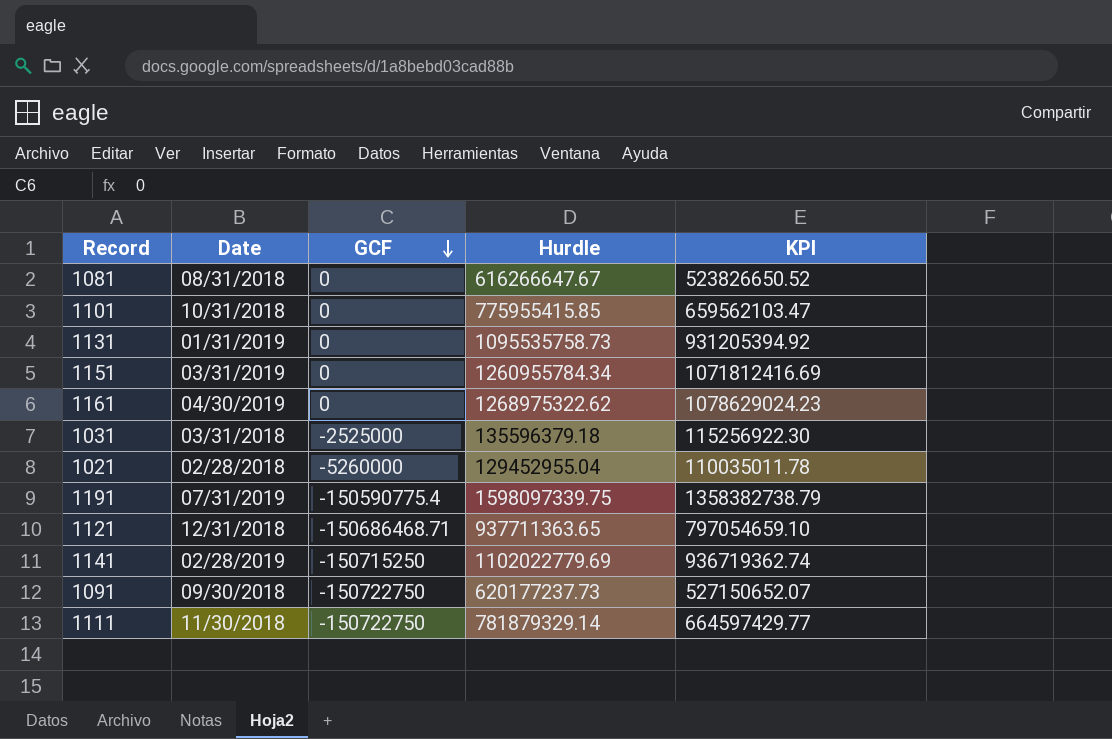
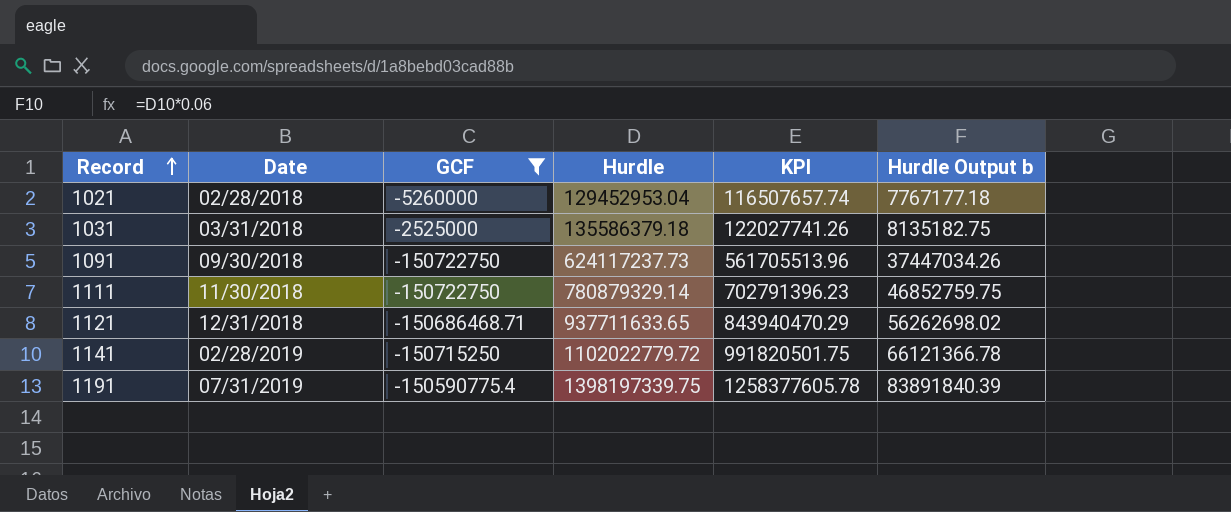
filter: none -> GCF != 0
row order: GCF descending -> Record ascending
column KPI | formula: [Hurdle] * 0.85 -> [Hurdle] * 0.9
column Hurdle Output b | formula: none -> [Hurdle] * 0.06
1021 | Hurdle: 129452955.04 -> 129452953.04
1031 | Hurdle: 135596379.18 -> 135586379.18
1091 | Hurdle: 620177237.73 -> 624117237.73
1111 | Hurdle: 781879329.14 -> 780879329.14
1121 | Hurdle: 937711363.65 -> 937711633.65
1141 | Hurdle: 1102022779.69 -> 1102022779.72
1191 | Hurdle: 1598097339.75 -> 1398197339.75

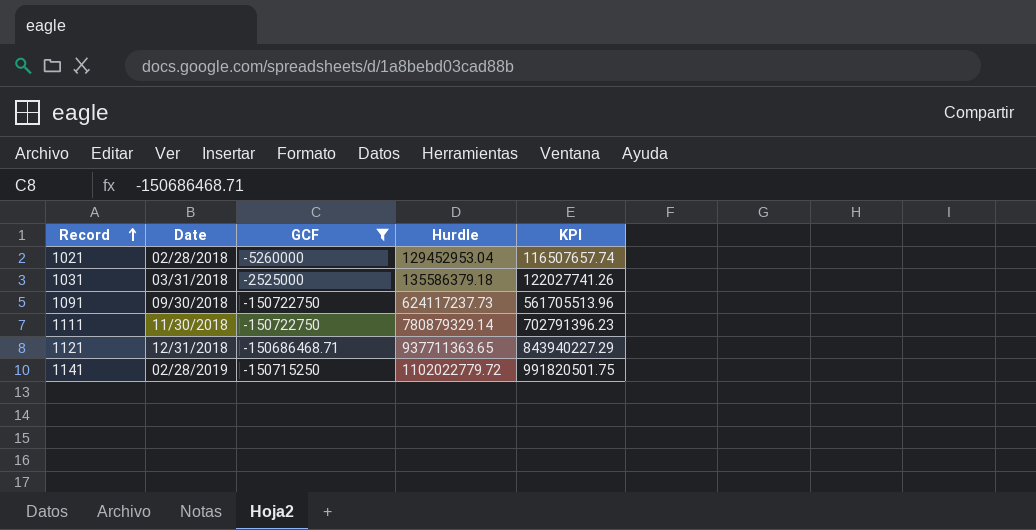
column Hurdle Output b | formula: [Hurdle] * 0.06 -> none
row 1191: 07/31/2019 | -150590775.4 | 1398197339.75 | 1258377605.78 | 83891840.39 -> none
1121 | Hurdle: 937711633.65 -> 937711363.65
1121 | KPI: 843940470.29 -> 843940227.29

